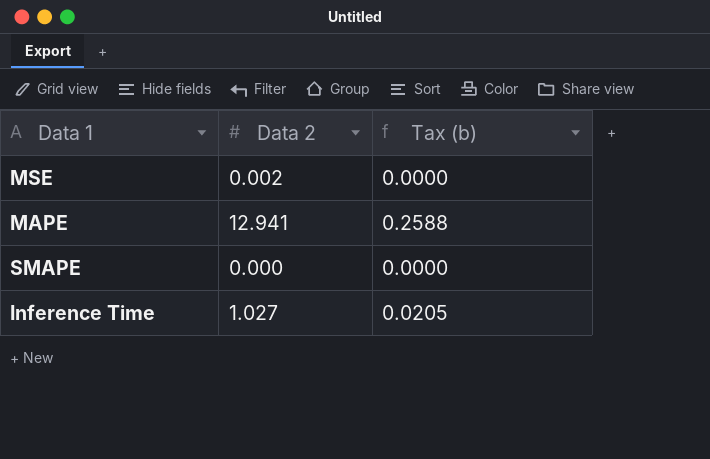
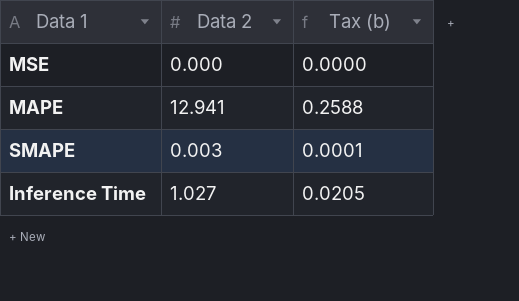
MSE | Data 2: 0.002 -> 0.000
SMAPE | Data 2: 0.000 -> 0.003
SMAPE | Tax (b): 0.0000 -> 0.0001

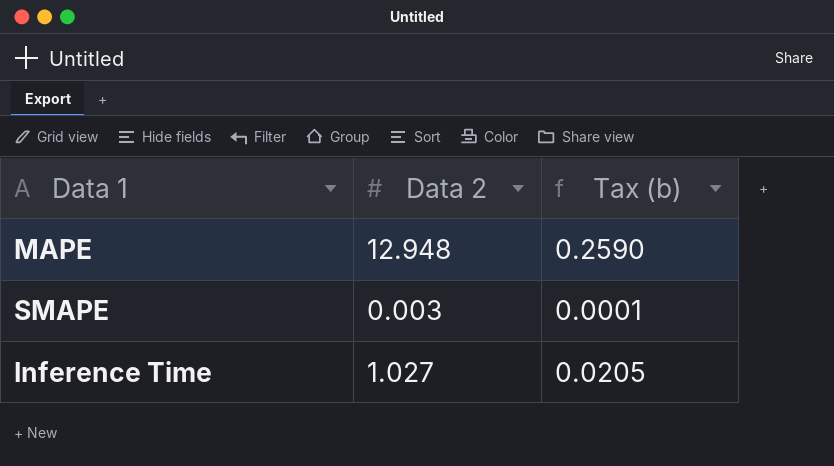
row MSE: 0.000 | 0.0000 -> none
MAPE | Data 2: 12.941 -> 12.948
MAPE | Tax (b): 0.2588 -> 0.2590

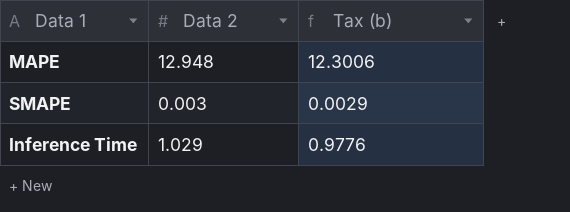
column Tax (b) | formula: [Data 2] * 0.02 -> [Data 2] * 0.95
Inference Time | Data 2: 1.027 -> 1.029

